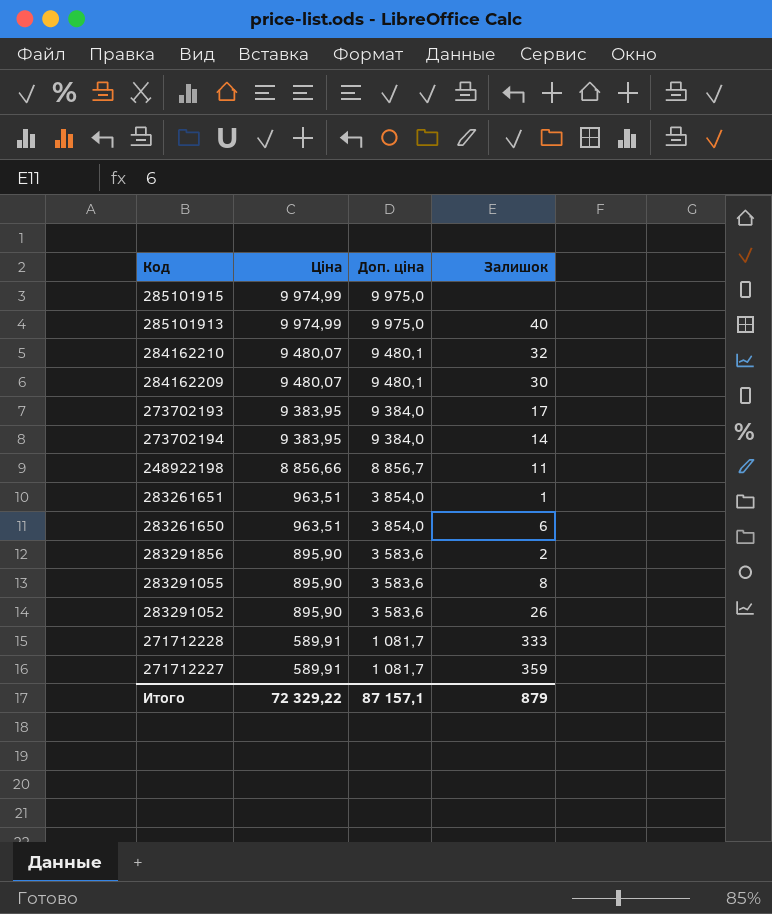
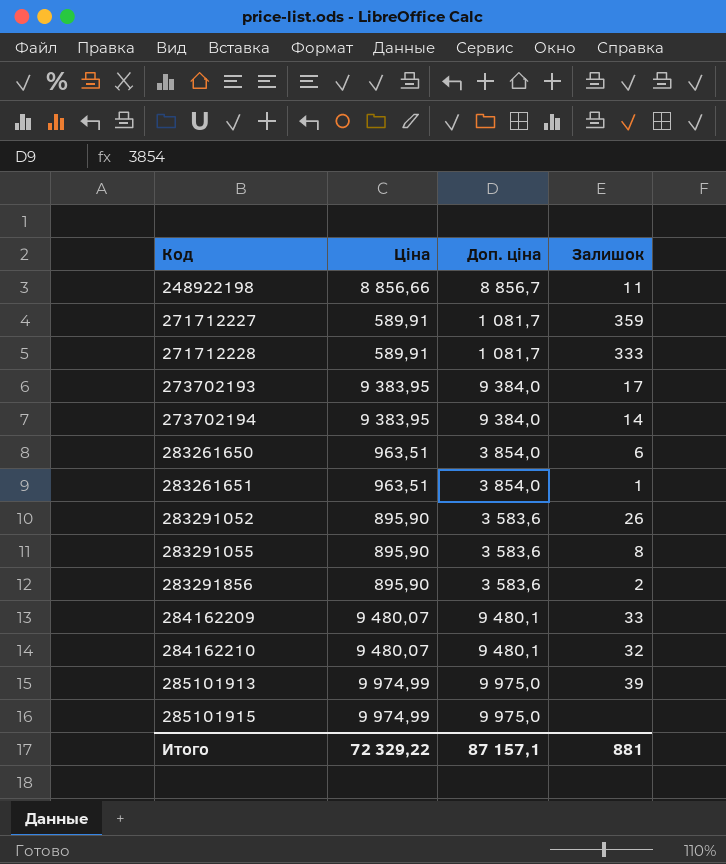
row order: Ціна descending -> Код ascending
284162209 | Залишок: 30 -> 33
285101913 | Залишок: 40 -> 39
Итого | Залишок: 879 -> 881

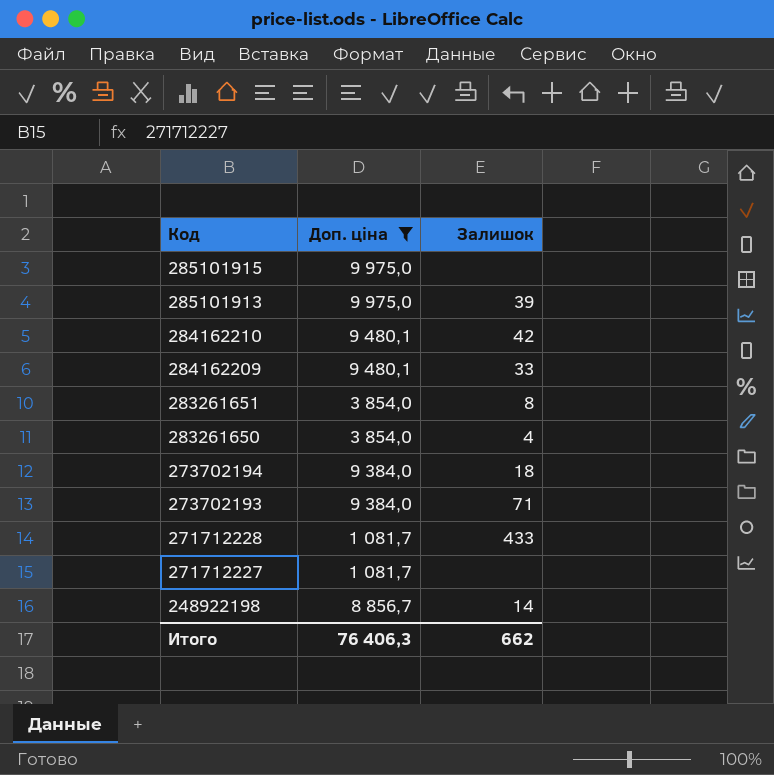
filter: none -> Доп. ціна != 3 583,6
row order: Код ascending -> Код descending
column Ціна | position: 2 -> none
284162210 | Залишок: 32 -> 42
283261651 | Залишок: 1 -> 8
283261650 | Залишок: 6 -> 4
273702194 | Залишок: 14 -> 18
273702193 | Залишок: 17 -> 71
271712228 | Залишок: 333 -> 433
271712227 | Залишок: 359 -> none
248922198 | Залишок: 11 -> 14
Итого | Доп. ціна: 87 157,1 -> 76 406,3
Итого | Залишок: 881 -> 662

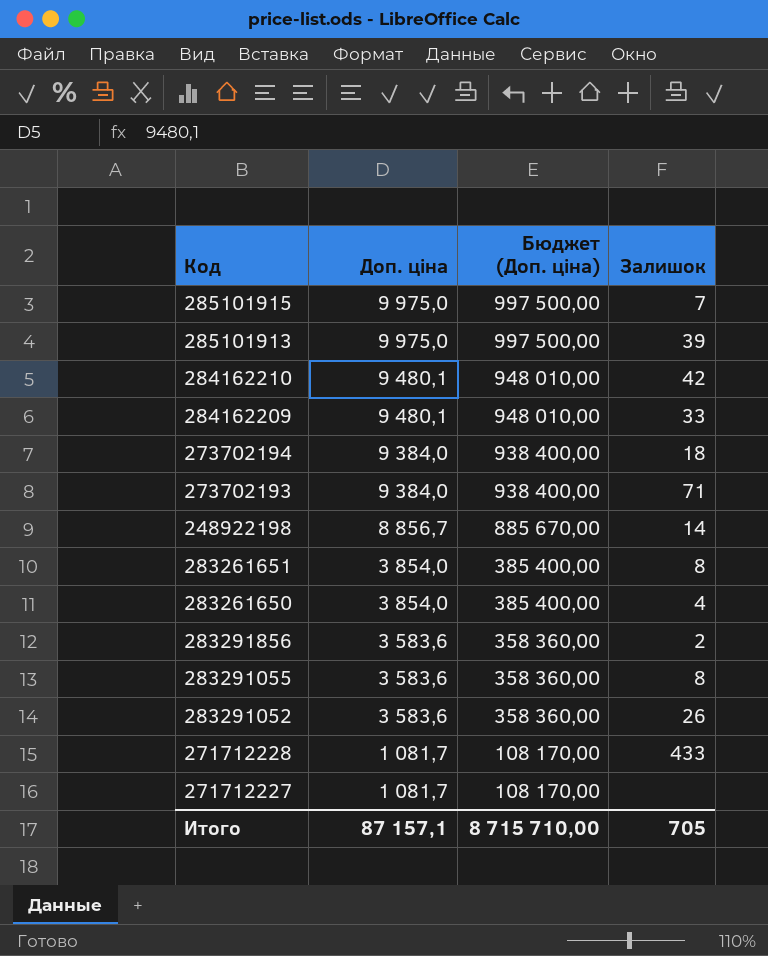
filter: Доп. ціна != 3 583,6 -> none
row order: Код descending -> Доп. ціна descending
column Бюджет (Доп. ціна) | formula: none -> [Доп. ціна] * 100
285101915 | Залишок: none -> 7
Итого | Доп. ціна: 76 406,3 -> 87 157,1
Итого | Залишок: 662 -> 705

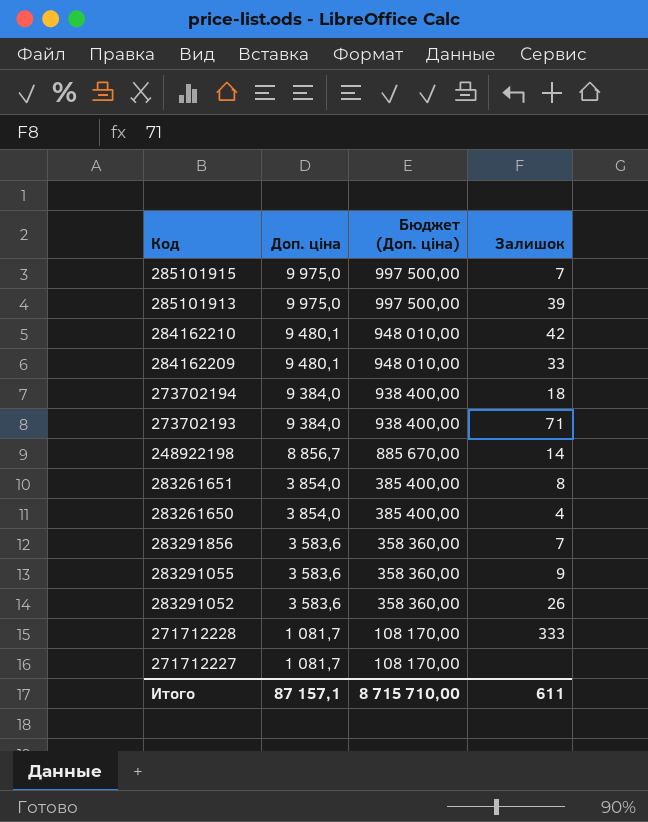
283291856 | Залишок: 2 -> 7
283291055 | Залишок: 8 -> 9
271712228 | Залишок: 433 -> 333
Итого | Залишок: 705 -> 611

